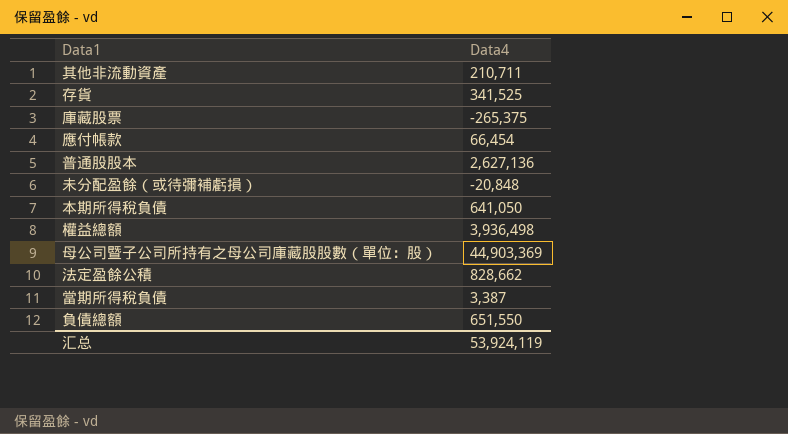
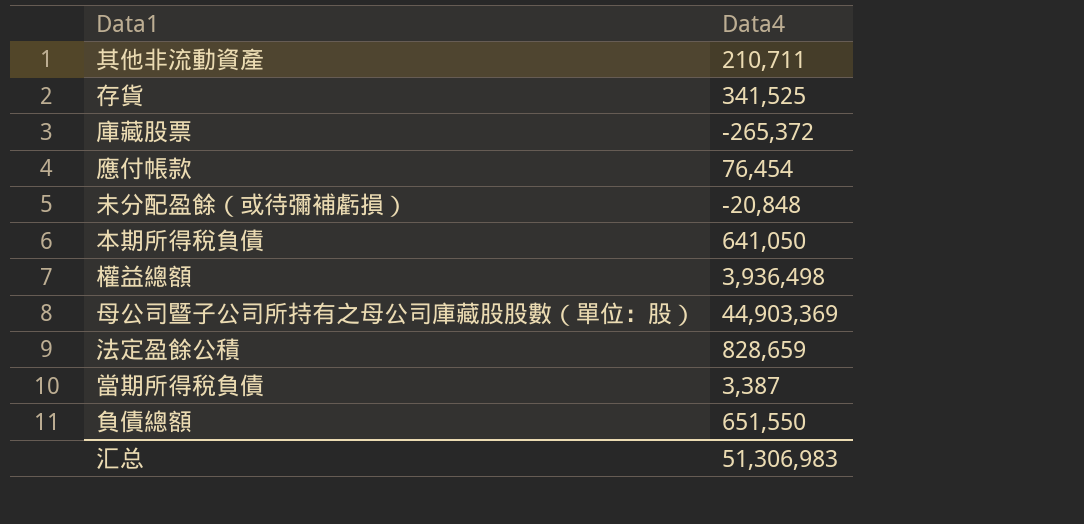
row 普通股股本: 2,627,136 -> none
庫藏股票 | Data4: -265,375 -> -265,372
應付帳款 | Data4: 66,454 -> 76,454
法定盈餘公積 | Data4: 828,662 -> 828,659
汇总 | Data4: 53,924,119 -> 51,306,983

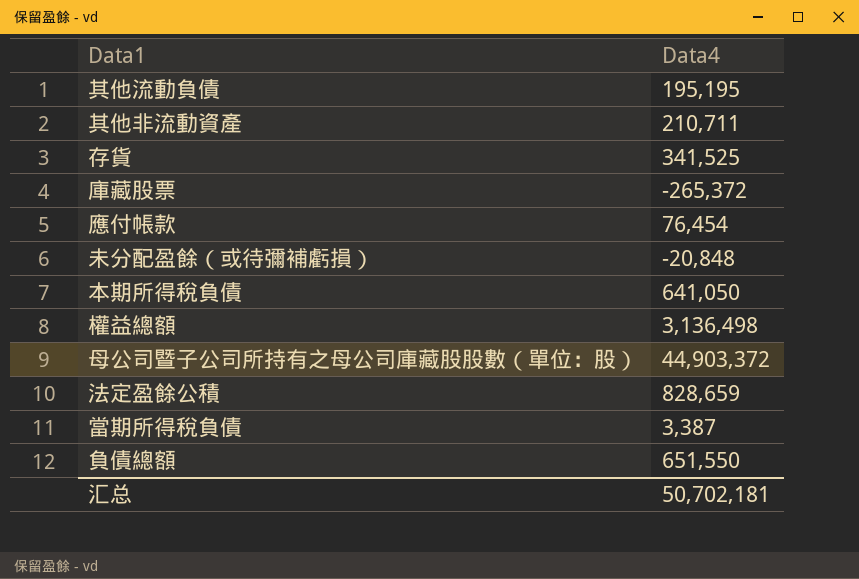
row 其他流動負債: none -> 195,195
權益總額 | Data4: 3,936,498 -> 3,136,498
母公司暨子公司所持有之母公司庫藏股股數（單位：股） | Data4: 44,903,369 -> 44,903,372
汇总 | Data4: 51,306,983 -> 50,702,181

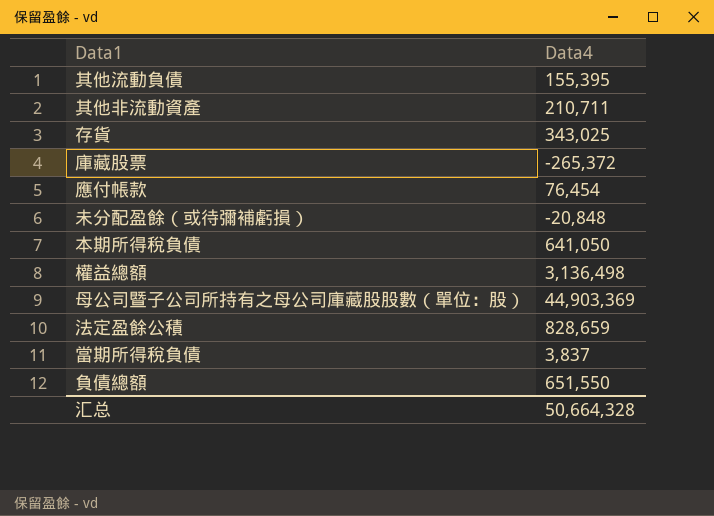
其他流動負債 | Data4: 195,195 -> 155,395
存貨 | Data4: 341,525 -> 343,025
母公司暨子公司所持有之母公司庫藏股股數（單位：股） | Data4: 44,903,372 -> 44,903,369
當期所得稅負債 | Data4: 3,387 -> 3,837
汇总 | Data4: 50,702,181 -> 50,664,328

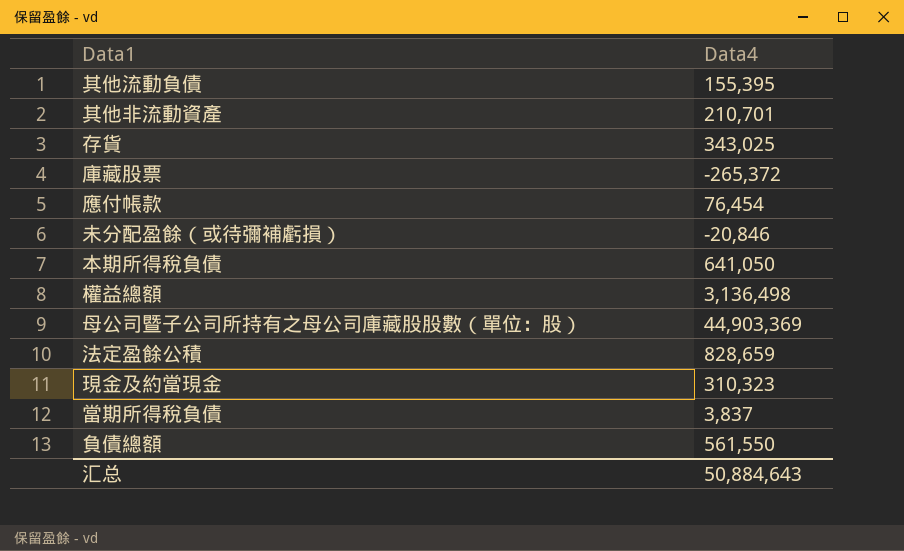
其他非流動資產 | Data4: 210,711 -> 210,701
未分配盈餘（或待彌補虧損） | Data4: -20,848 -> -20,846
row 現金及約當現金: none -> 310,323
負債總額 | Data4: 651,550 -> 561,550
汇总 | Data4: 50,664,328 -> 50,884,643

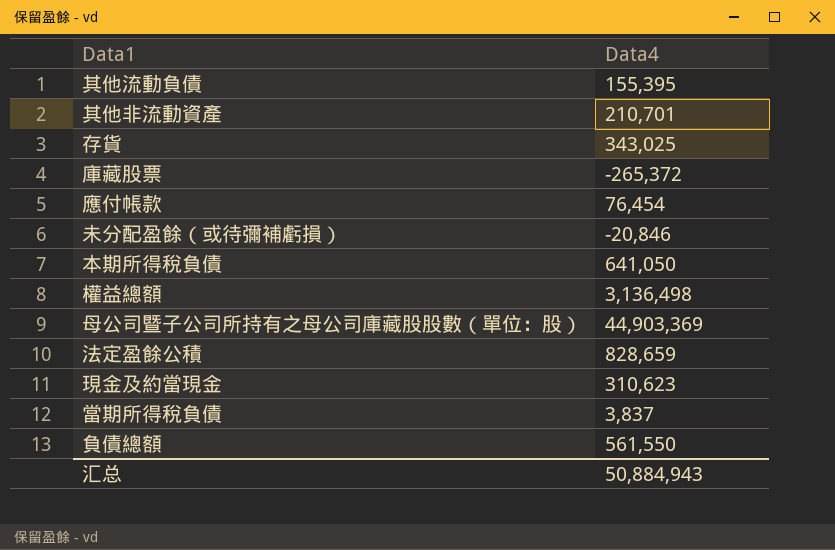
現金及約當現金 | Data4: 310,323 -> 310,623
汇总 | Data4: 50,884,643 -> 50,884,943

